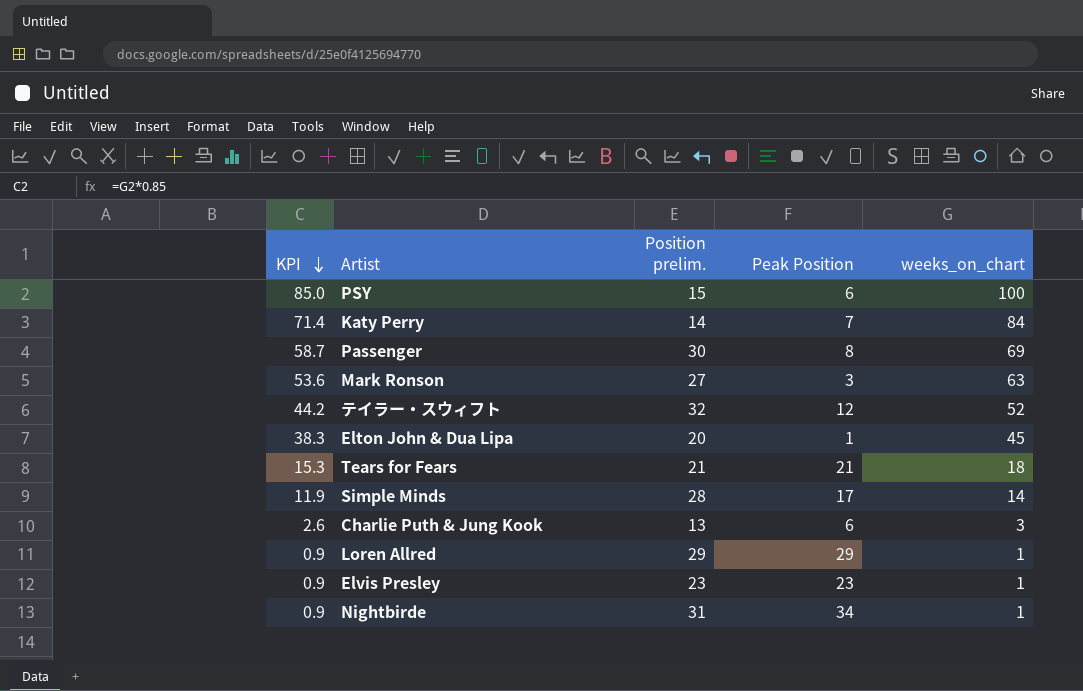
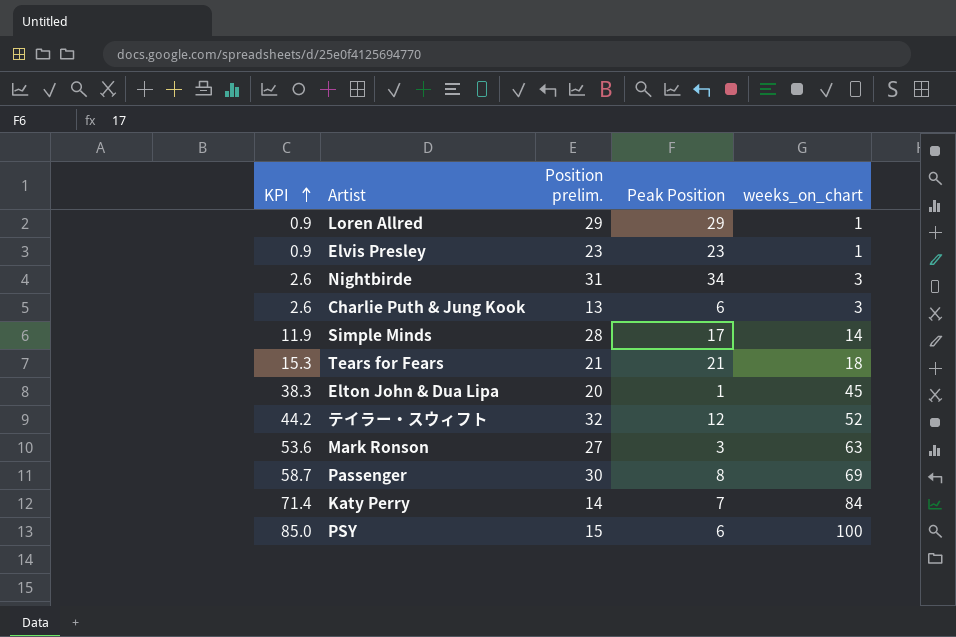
row order: KPI descending -> KPI ascending
Nightbirde | KPI: 0.9 -> 2.6
Nightbirde | weeks_on_chart: 1 -> 3

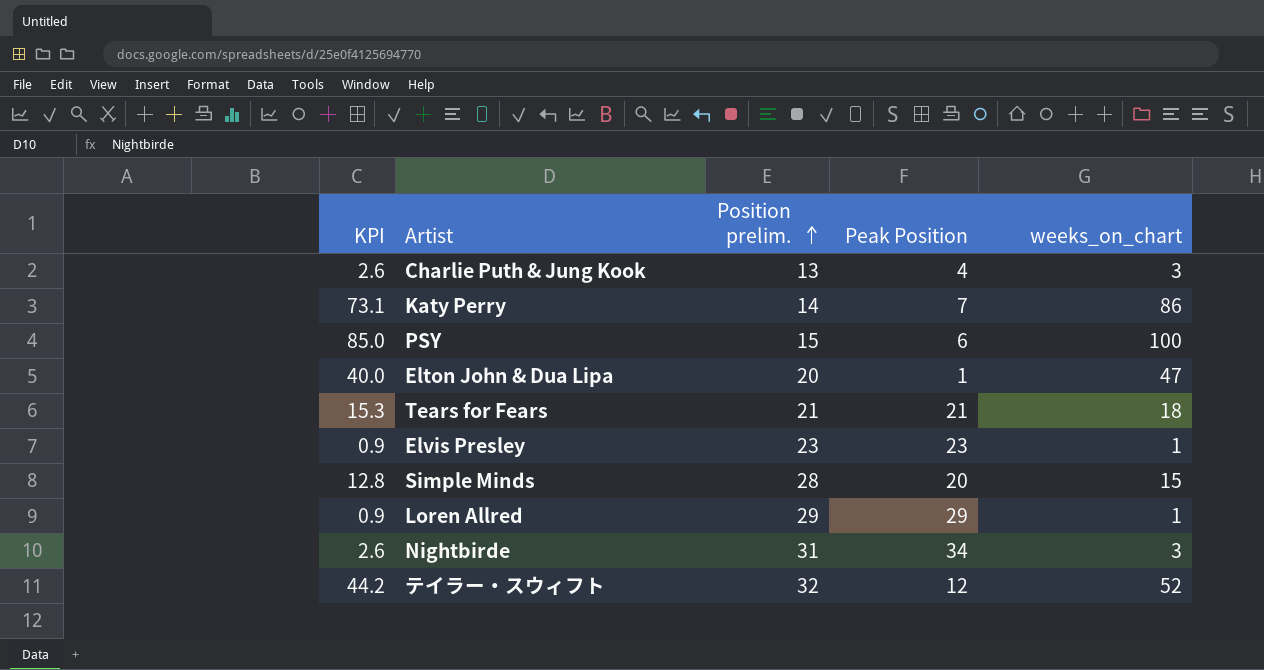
row order: KPI ascending -> Position prelim. ascending
row Mark Ronson: 53.6 | 27 | 3 | 63 -> none
row Passenger: 58.7 | 30 | 8 | 69 -> none
Charlie Puth & Jung Kook | Peak Position: 6 -> 4
Katy Perry | KPI: 71.4 -> 73.1
Katy Perry | weeks_on_chart: 84 -> 86
Elton John & Dua Lipa | KPI: 38.3 -> 40.0
Elton John & Dua Lipa | weeks_on_chart: 45 -> 47
Simple Minds | KPI: 11.9 -> 12.8
Simple Minds | Peak Position: 17 -> 20
Simple Minds | weeks_on_chart: 14 -> 15

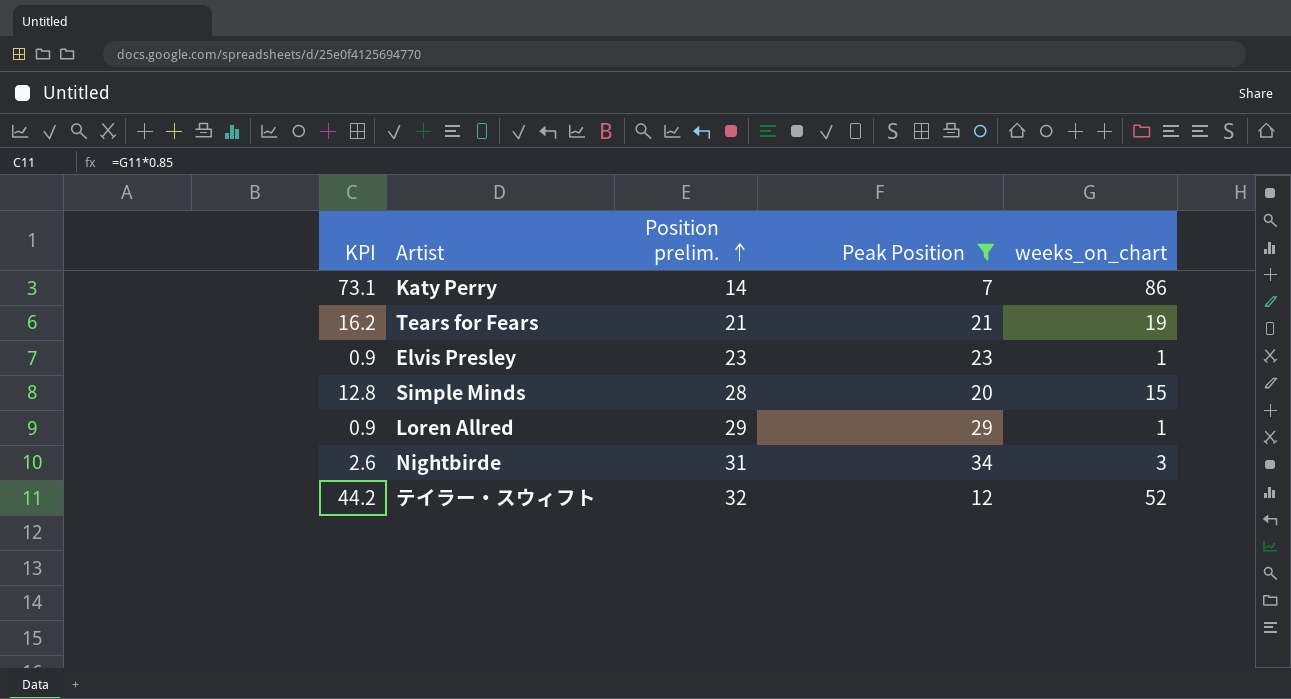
filter: none -> Peak Position >= 7
Tears for Fears | KPI: 15.3 -> 16.2
Tears for Fears | weeks_on_chart: 18 -> 19

